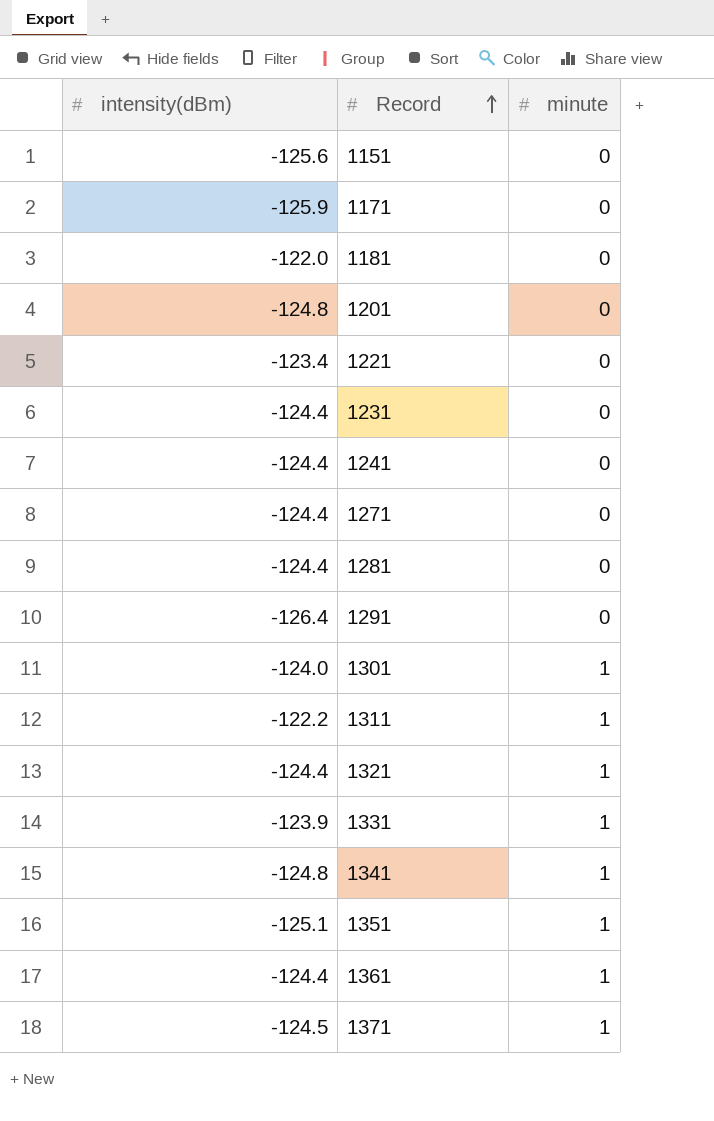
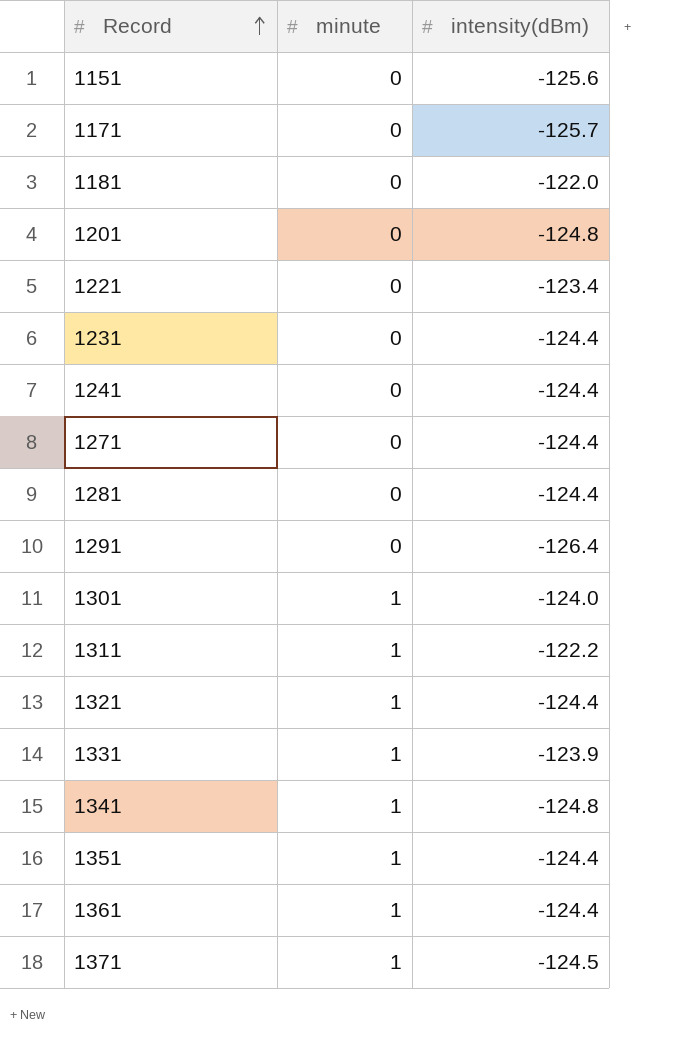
column intensity(dBm) | position: 1 -> 3
1171 | intensity(dBm): -125.9 -> -125.7
1351 | intensity(dBm): -125.1 -> -124.4

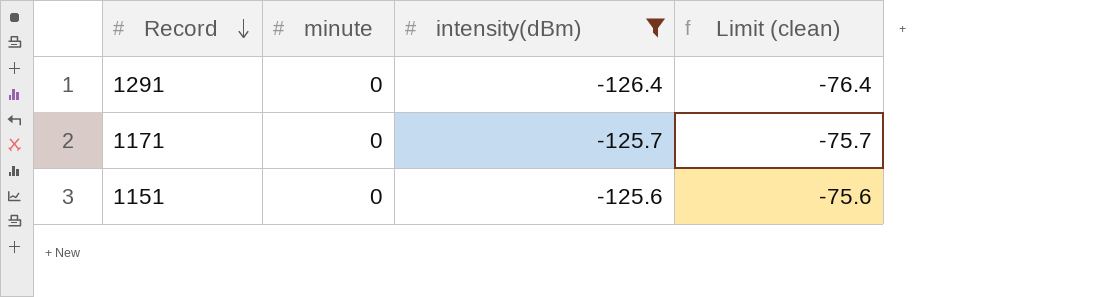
filter: none -> intensity(dBm) <= -125.6
row order: Record ascending -> Record descending
column Limit (clean) | formula: none -> [intensity(dBm)] + 50

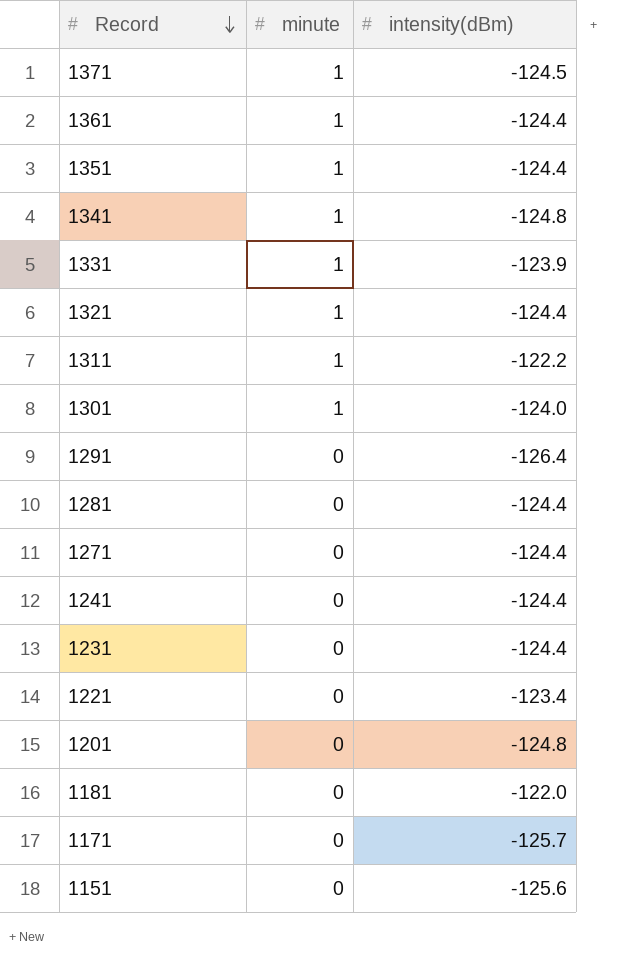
filter: intensity(dBm) <= -125.6 -> none
column Limit (clean) | formula: [intensity(dBm)] + 50 -> none

